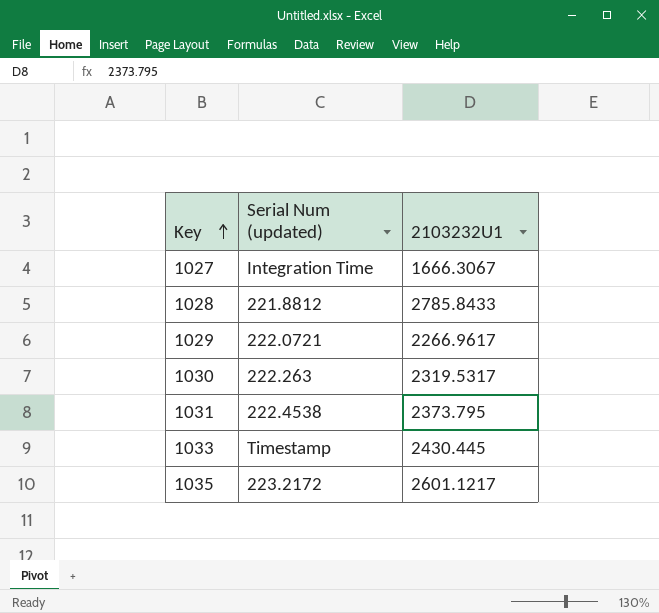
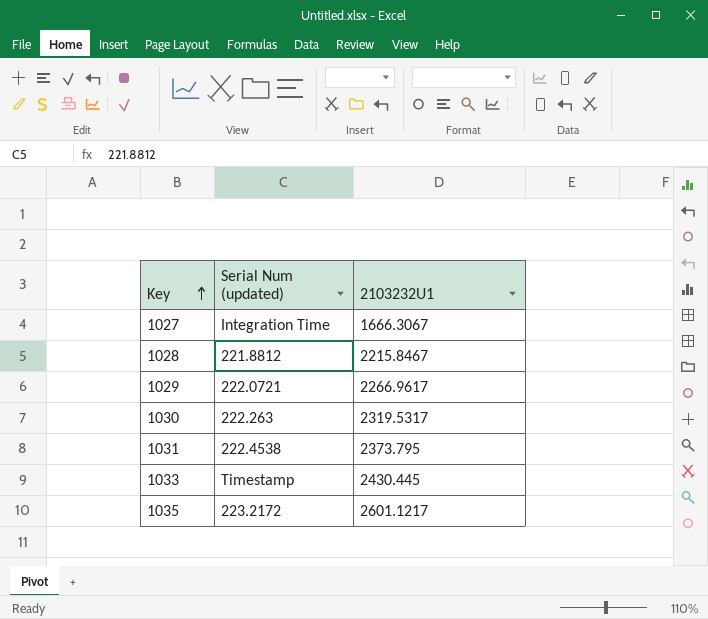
1028 | 2103232U1: 2785.8433 -> 2215.8467

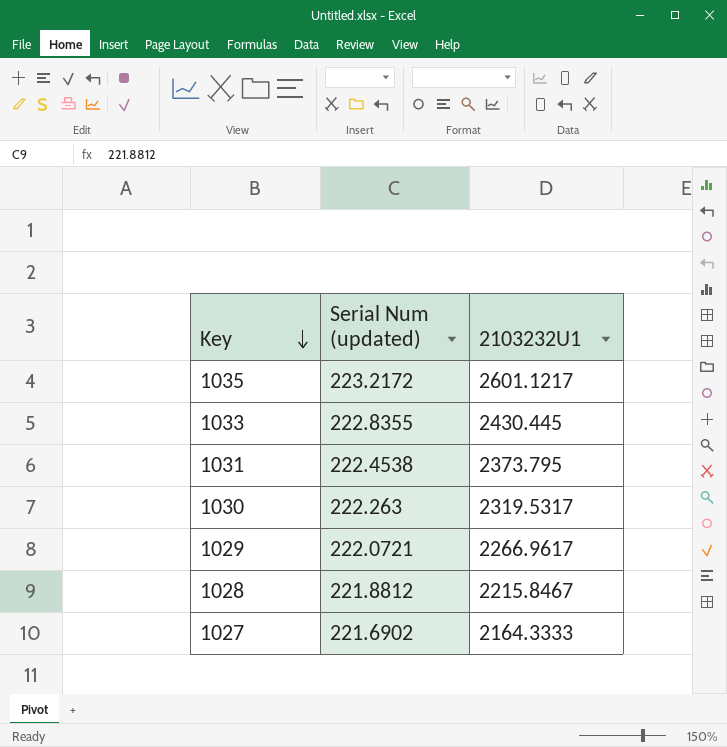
row order: Key ascending -> Key descending
1033 | Serial Num (updated): Timestamp -> 222.8355
1027 | Serial Num (updated): Integration Time -> 221.6902
1027 | 2103232U1: 1666.3067 -> 2164.3333

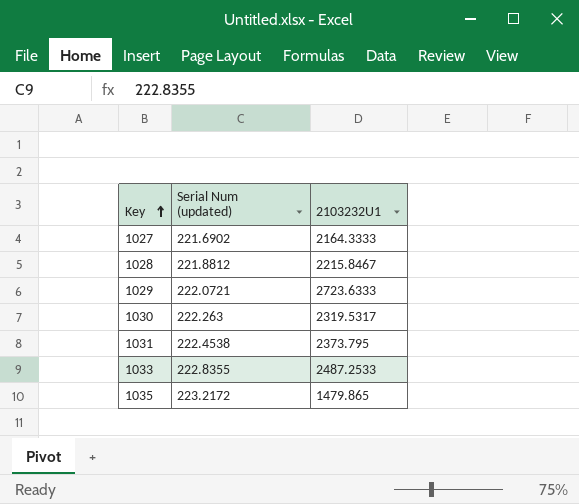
row order: Key descending -> Key ascending
1029 | 2103232U1: 2266.9617 -> 2723.6333
1033 | 2103232U1: 2430.445 -> 2487.2533
1035 | 2103232U1: 2601.1217 -> 1479.865

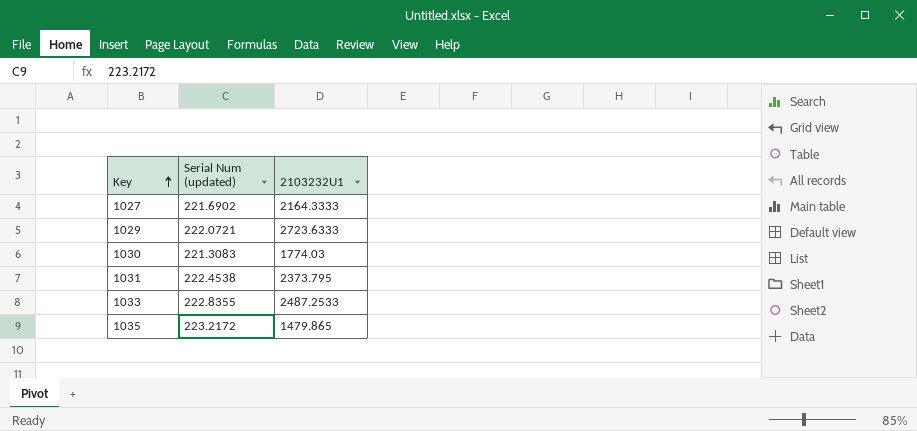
row 1028: 221.8812 | 2215.8467 -> none
1030 | Serial Num (updated): 222.263 -> 221.3083
1030 | 2103232U1: 2319.5317 -> 1774.03

